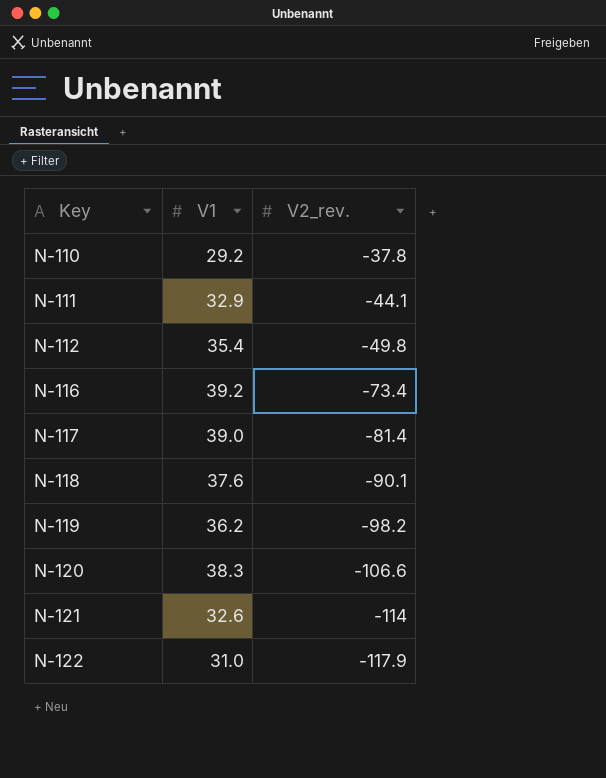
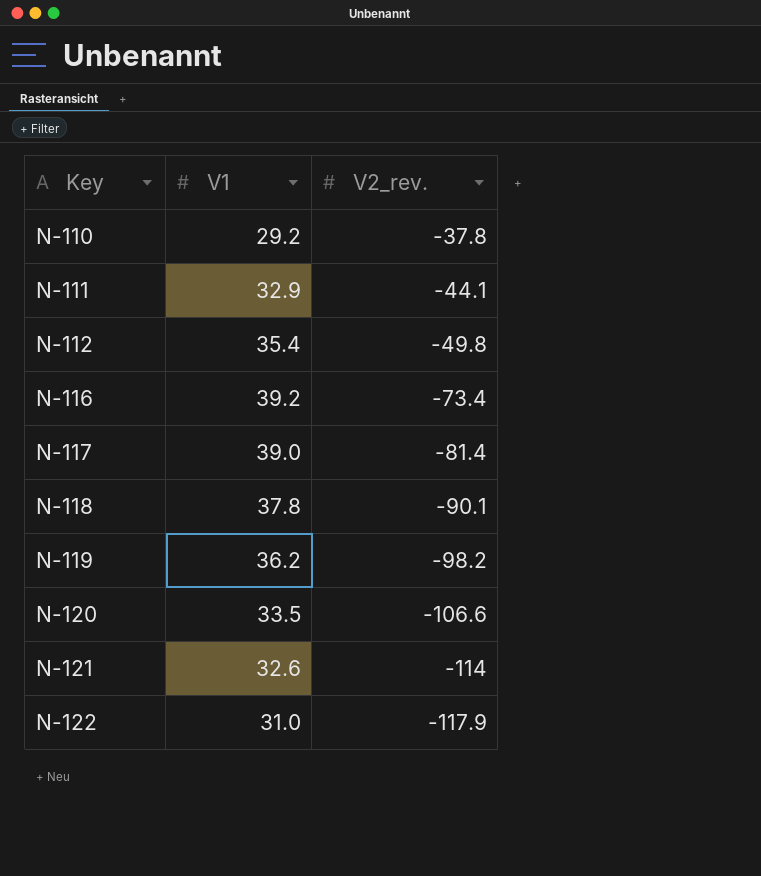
N-118 | V1: 37.6 -> 37.8
N-120 | V1: 38.3 -> 33.5

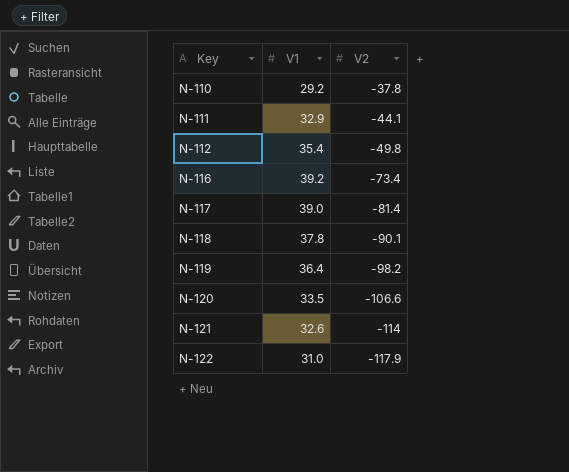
column name: V2_rev. -> V2
N-119 | V1: 36.2 -> 36.4

